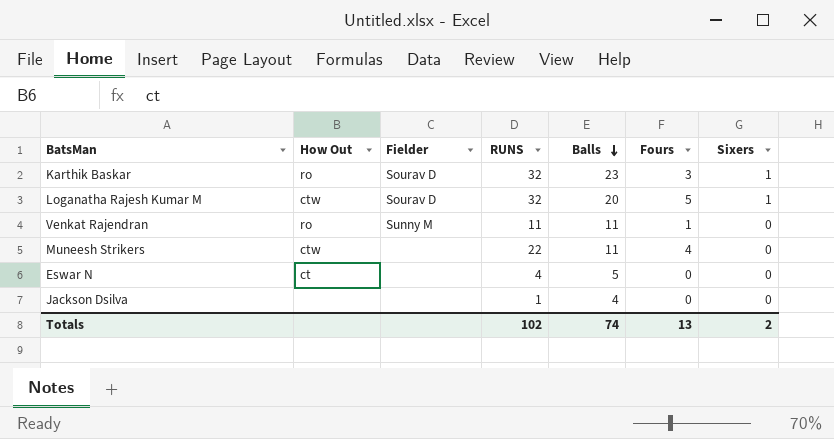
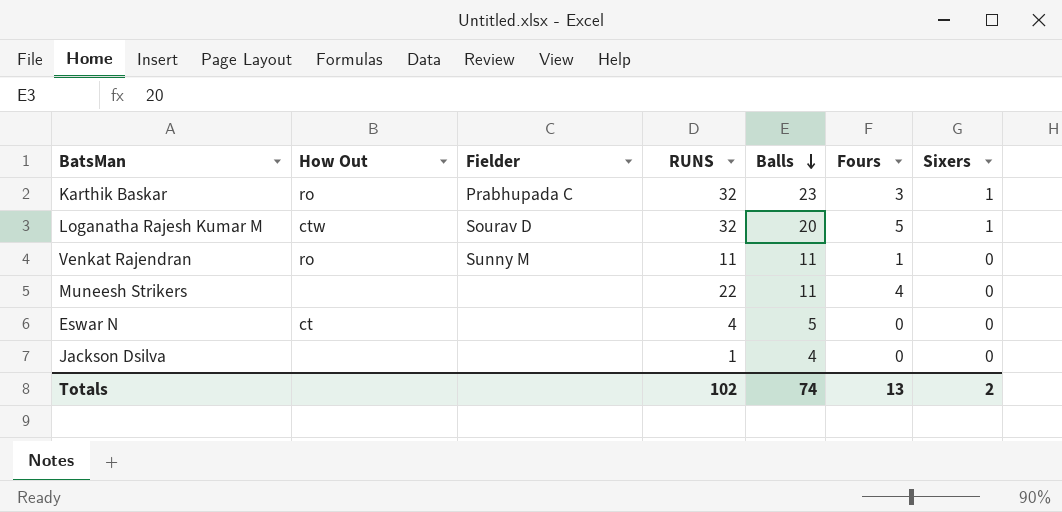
Karthik Baskar | Fielder: Sourav D -> Prabhupada C
Muneesh Strikers | How Out: ctw -> none

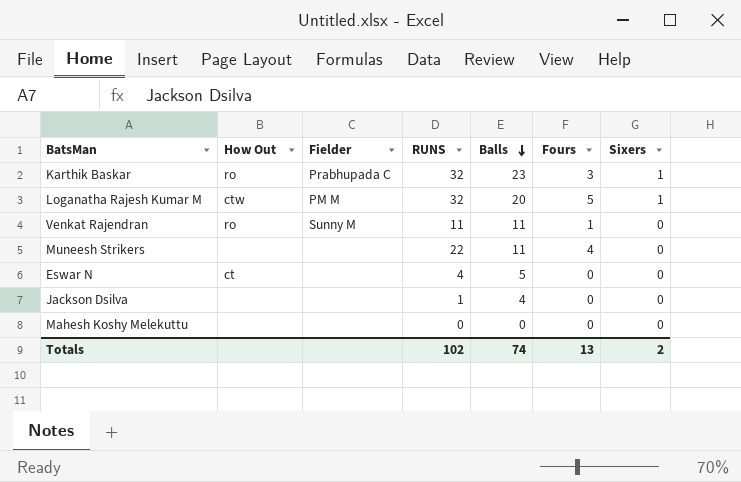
Loganatha Rajesh Kumar M | Fielder: Sourav D -> PM M
row Mahesh Koshy Melekuttu: none -> none | none | 0 | 0 | 0 | 0

